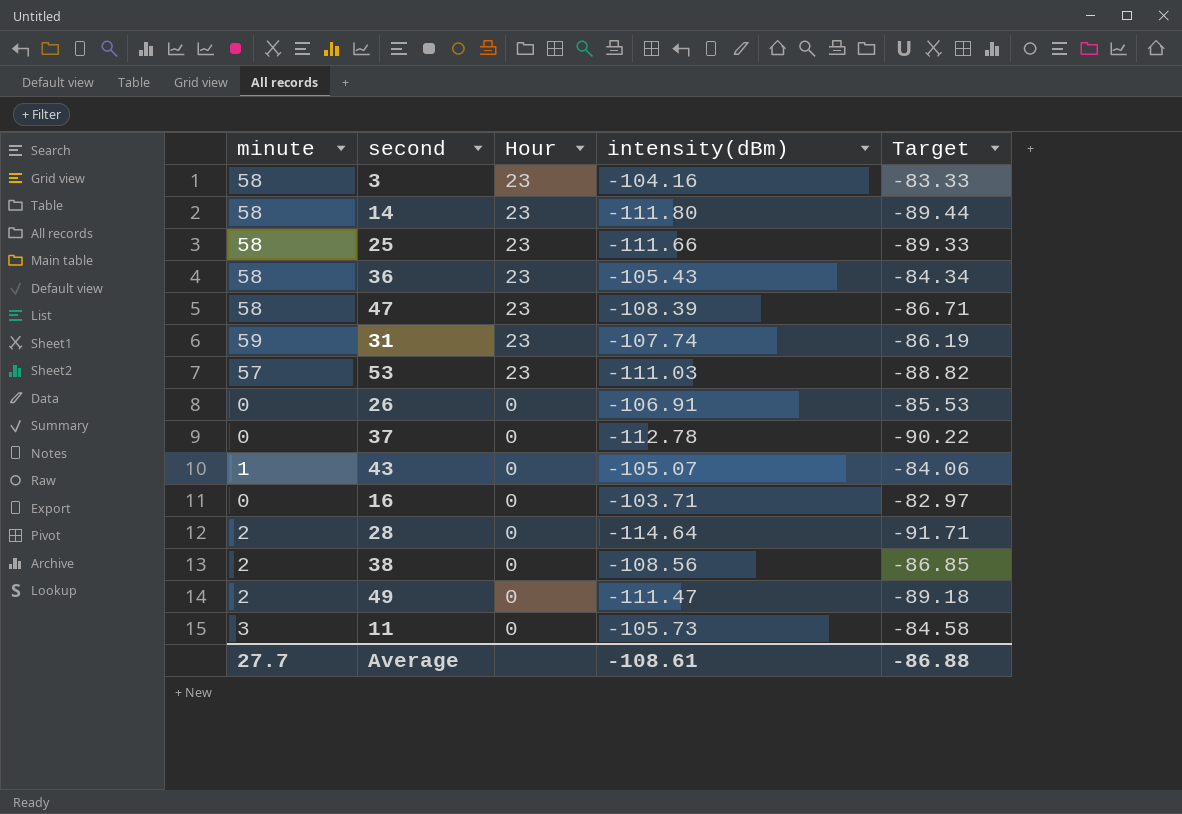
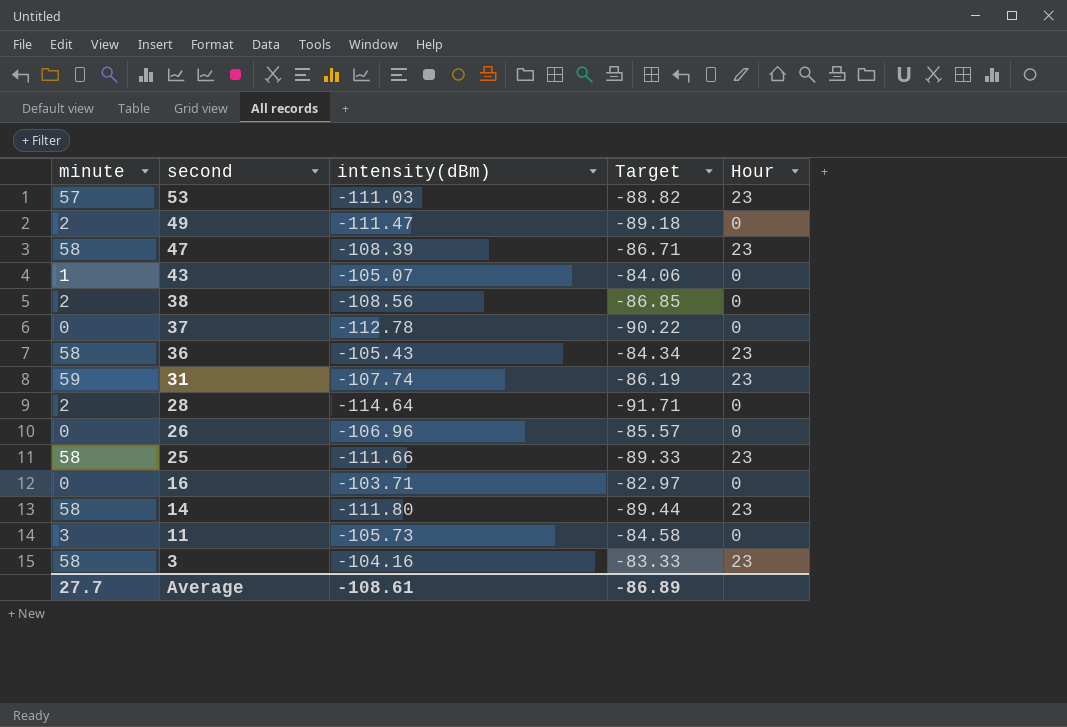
row order: Hour descending -> second descending
column Hour | position: 3 -> 5
26 | intensity(dBm): -106.91 -> -106.96
26 | Target: -85.53 -> -85.57
Average | Target: -86.88 -> -86.89

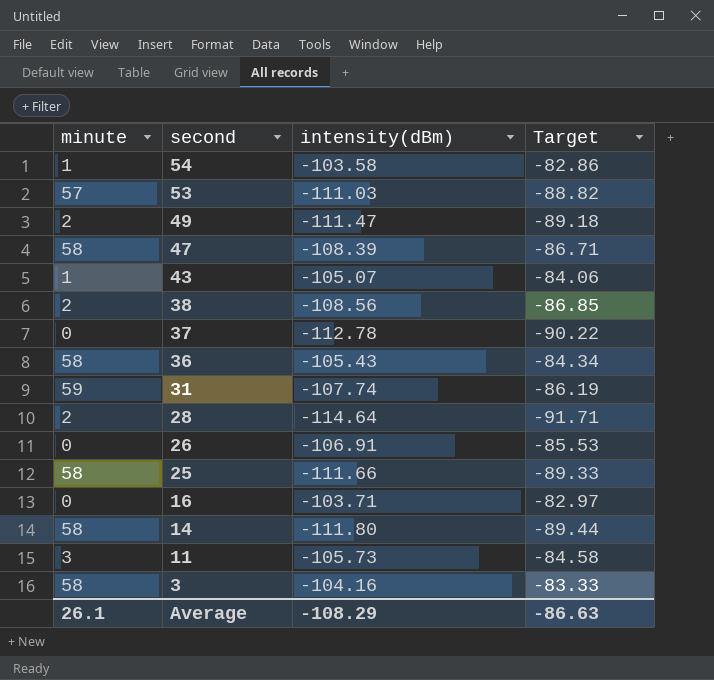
column Hour | position: 5 -> none
row 54: none -> 1 | -103.58 | -82.86
26 | intensity(dBm): -106.96 -> -106.91
26 | Target: -85.57 -> -85.53
Average | minute: 27.7 -> 26.1
Average | intensity(dBm): -108.61 -> -108.29
Average | Target: -86.89 -> -86.63

